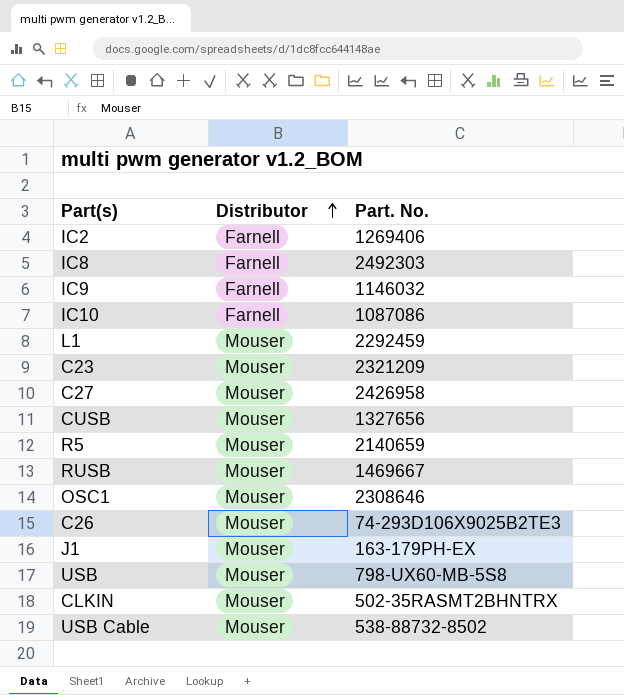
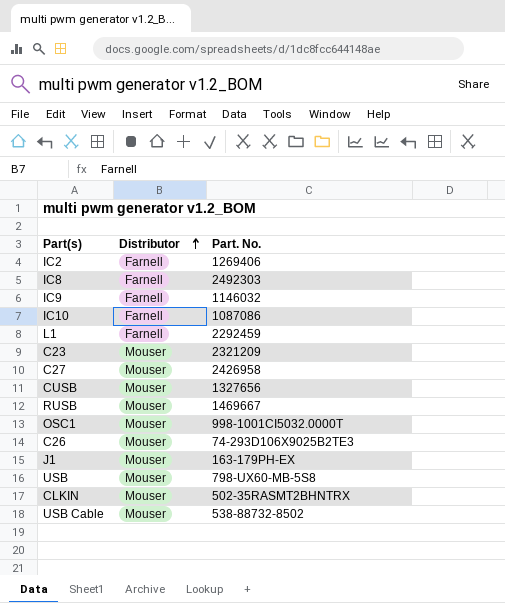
row R5: Mouser | 2140659 -> none
L1 | Distributor: Mouser -> Farnell
OSC1 | Part. No.: 2308646 -> 998-1001CI5032.0000T

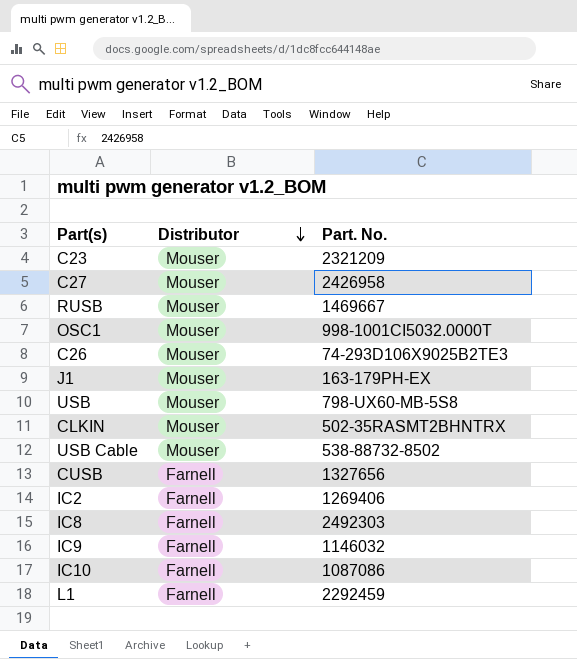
row order: Distributor ascending -> Distributor descending
CUSB | Distributor: Mouser -> Farnell

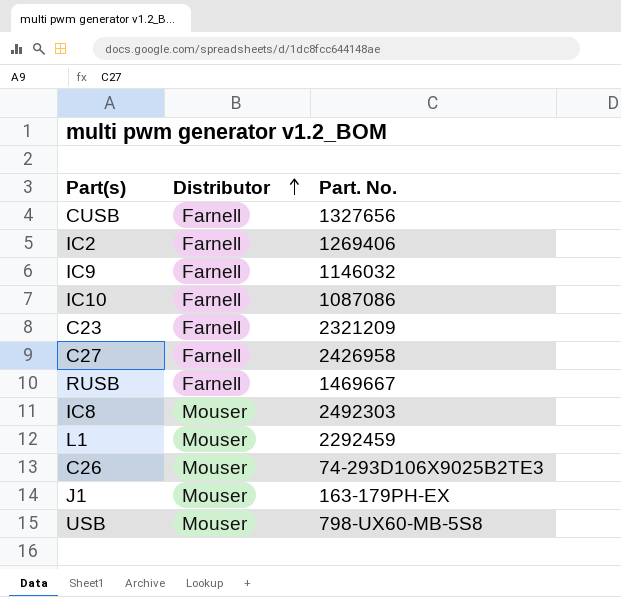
row order: Distributor descending -> Distributor ascending
row OSC1: Mouser | 998-1001CI5032.0000T -> none
row CLKIN: Mouser | 502-35RASMT2BHNTRX -> none
row USB Cable: Mouser | 538-88732-8502 -> none
C23 | Distributor: Mouser -> Farnell
C27 | Distributor: Mouser -> Farnell
RUSB | Distributor: Mouser -> Farnell
IC8 | Distributor: Farnell -> Mouser
L1 | Distributor: Farnell -> Mouser

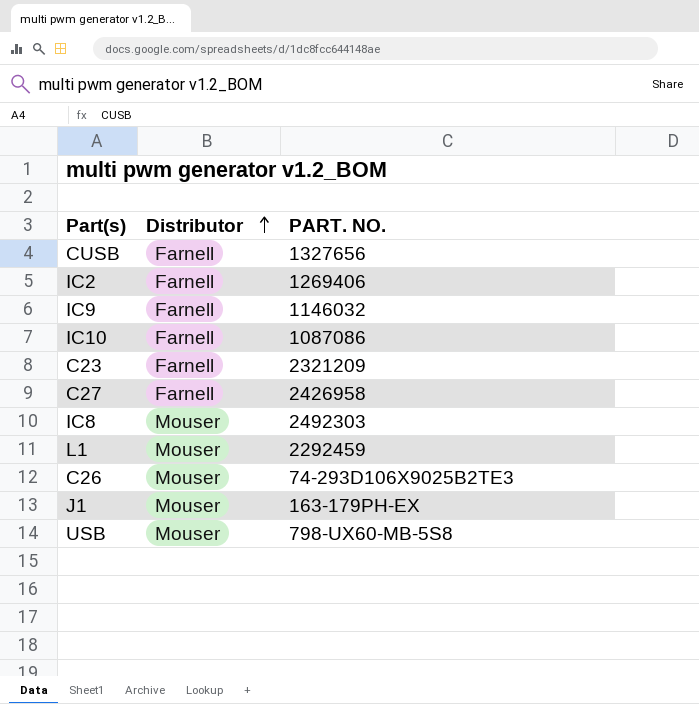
column name: Part. No. -> PART. NO.
row RUSB: Farnell | 1469667 -> none

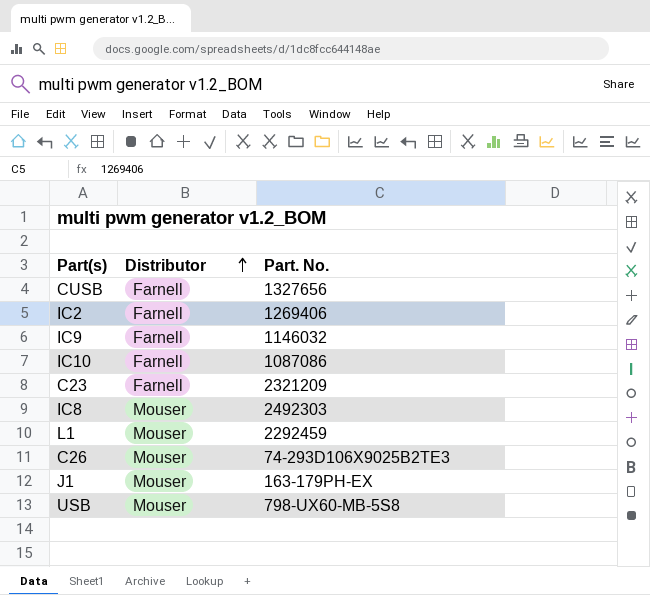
column name: PART. NO. -> Part. No.
row C27: Farnell | 2426958 -> none

